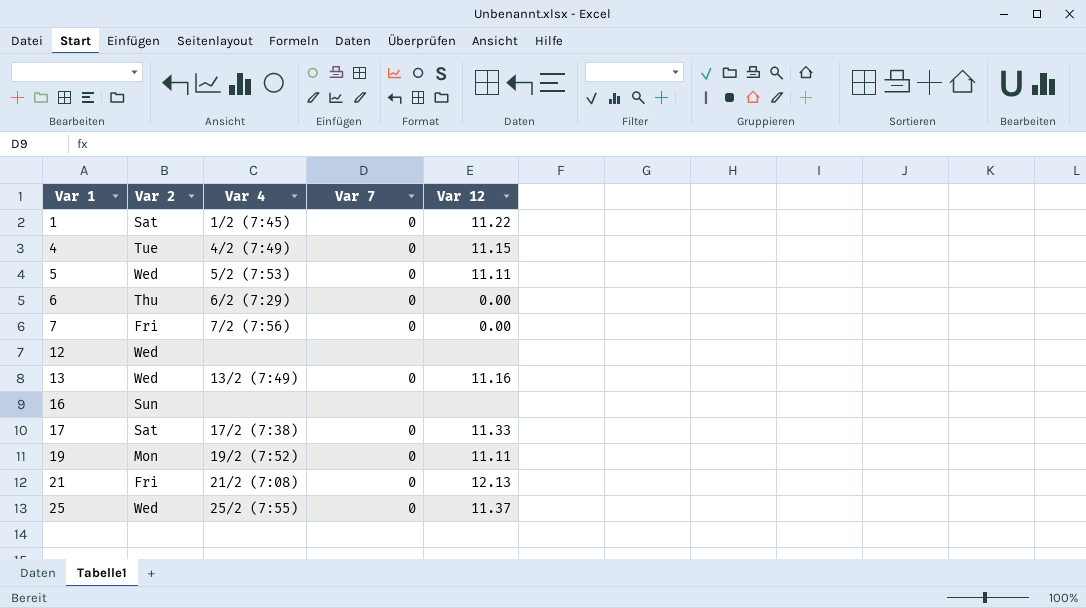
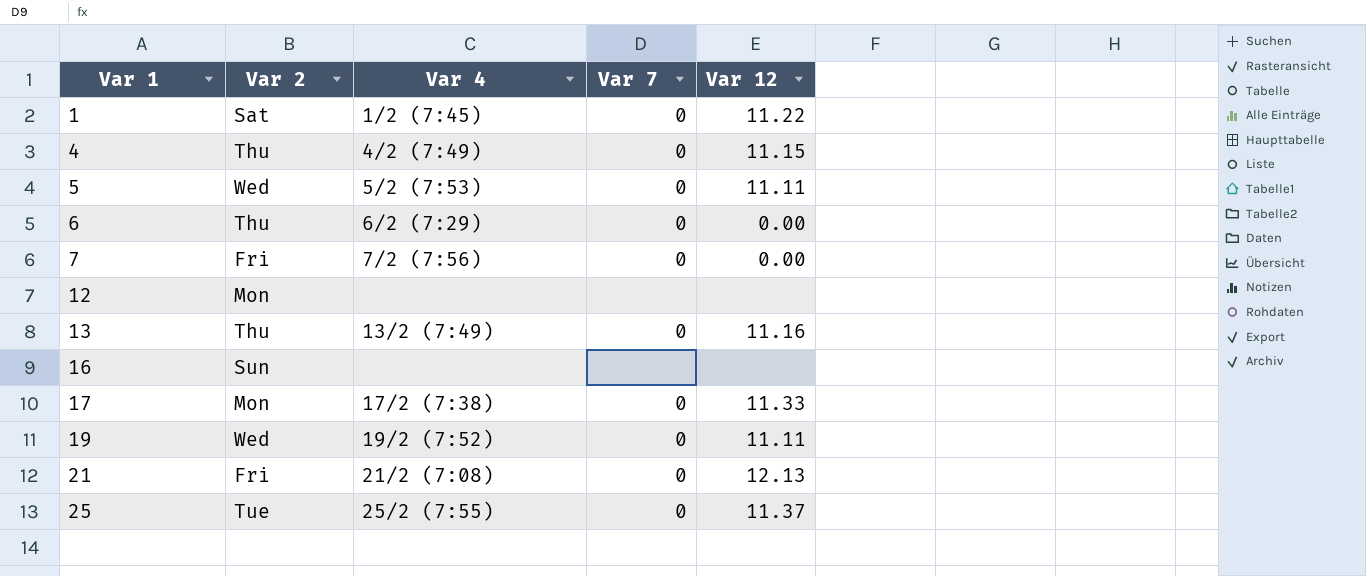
4 | Var 2: Tue -> Thu
12 | Var 2: Wed -> Mon
13 | Var 2: Wed -> Thu
17 | Var 2: Sat -> Mon
19 | Var 2: Mon -> Wed
25 | Var 2: Wed -> Tue

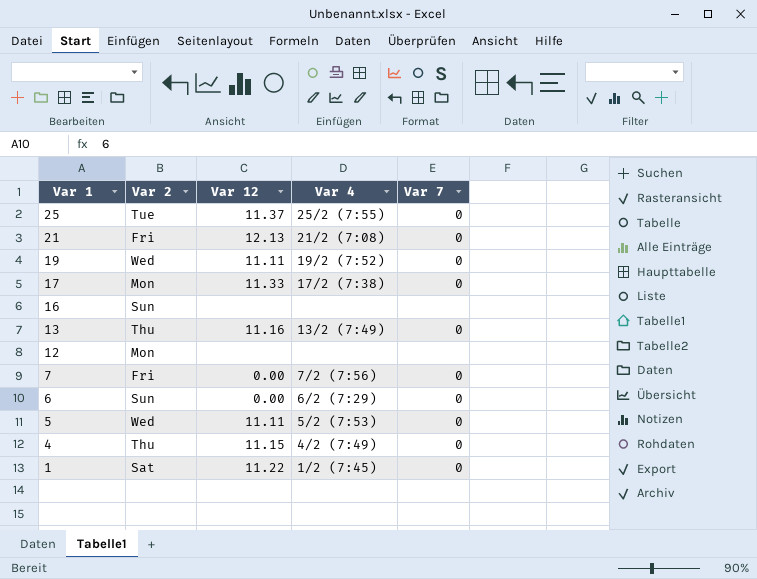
row order: Var 1 ascending -> Var 1 descending
column Var 12 | position: 5 -> 3
6 | Var 2: Thu -> Sun

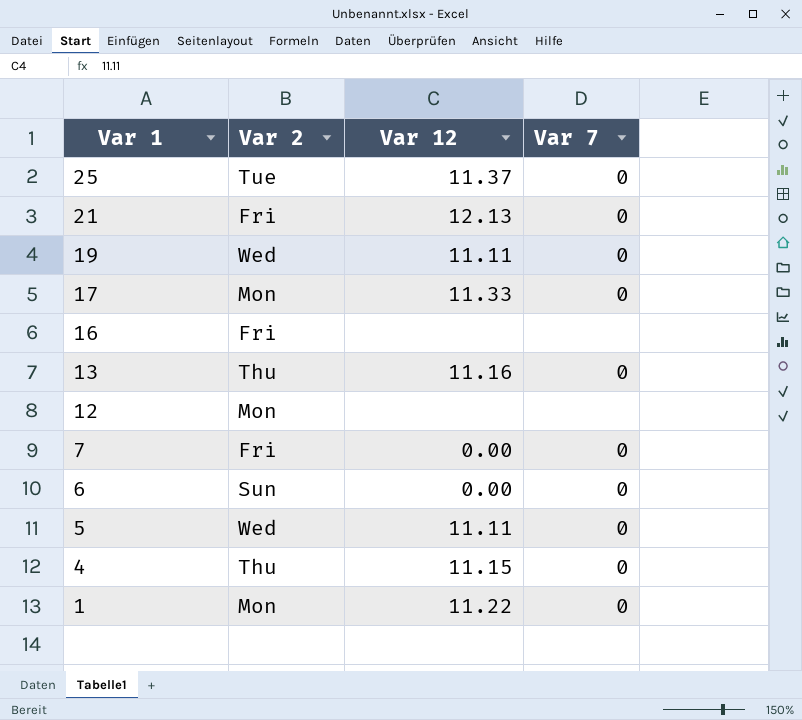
column Var 4 | position: 4 -> none
16 | Var 2: Sun -> Fri
1 | Var 2: Sat -> Mon

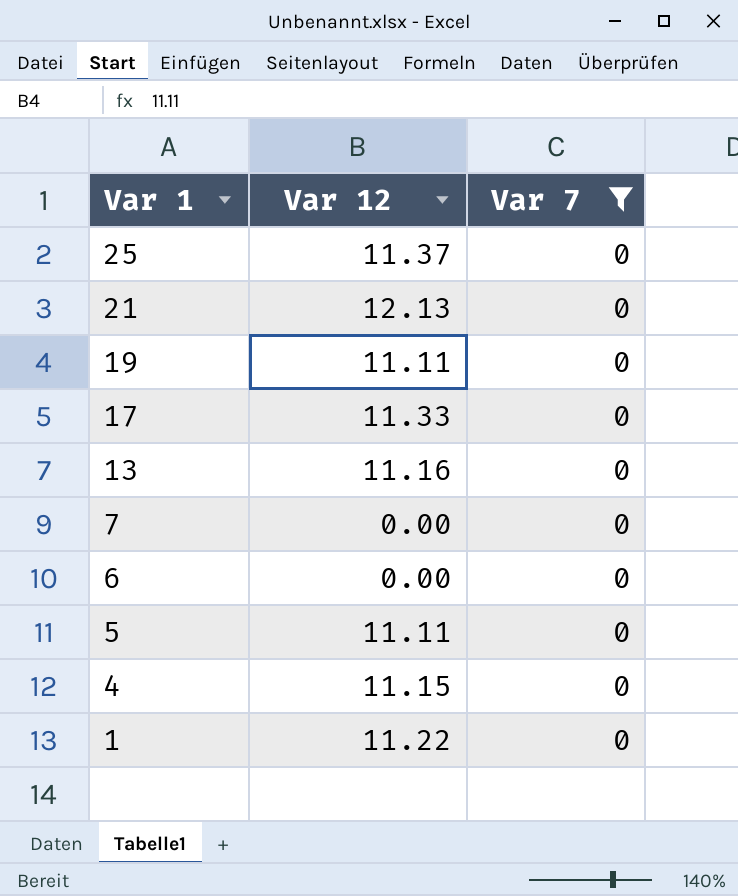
filter: none -> Var 7 = 0
column Var 2 | position: 2 -> none

